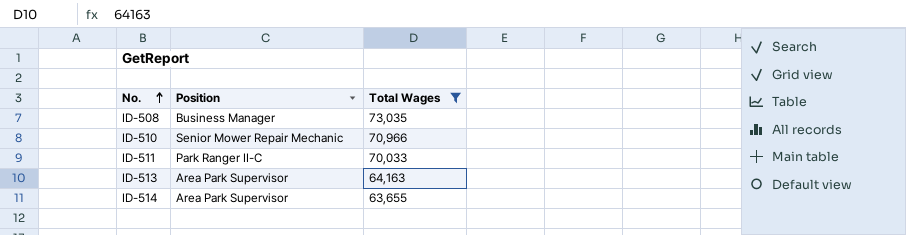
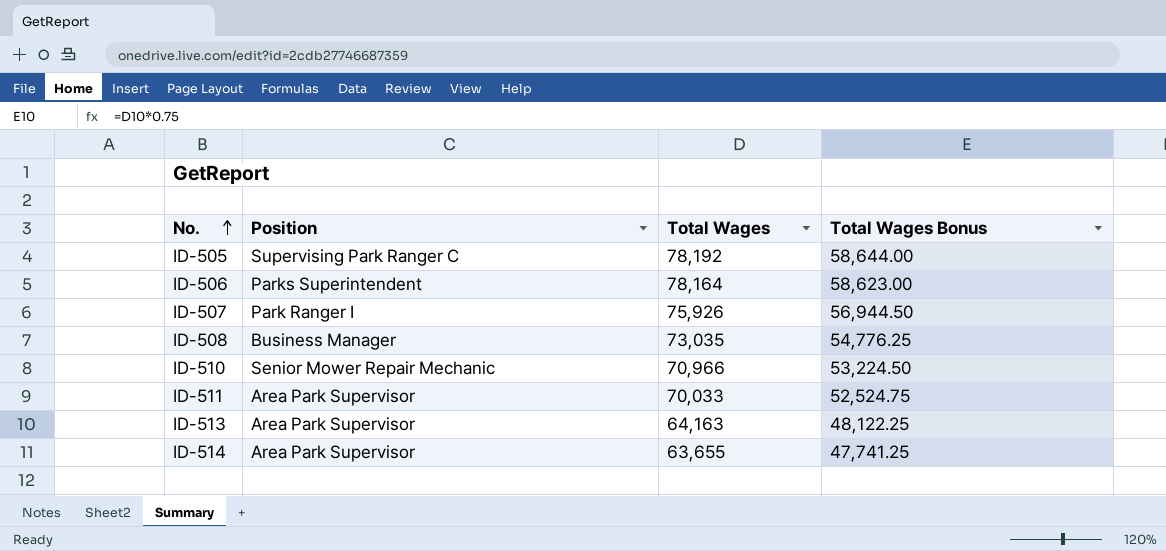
filter: Total Wages <= 73,035 -> none
column Total Wages Bonus | formula: none -> [Total Wages] * 0.75
ID-511 | Position: Park Ranger II-C -> Area Park Supervisor

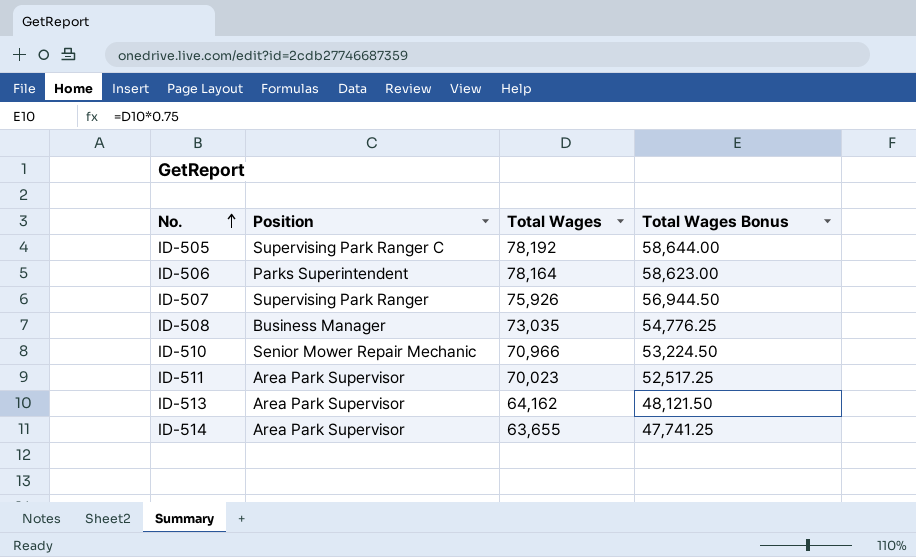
ID-507 | Position: Park Ranger I -> Supervising Park Ranger
ID-511 | Total Wages: 70,033 -> 70,023
ID-511 | Total Wages Bonus: 52,524.75 -> 52,517.25
ID-513 | Total Wages: 64,163 -> 64,162
ID-513 | Total Wages Bonus: 48,122.25 -> 48,121.50

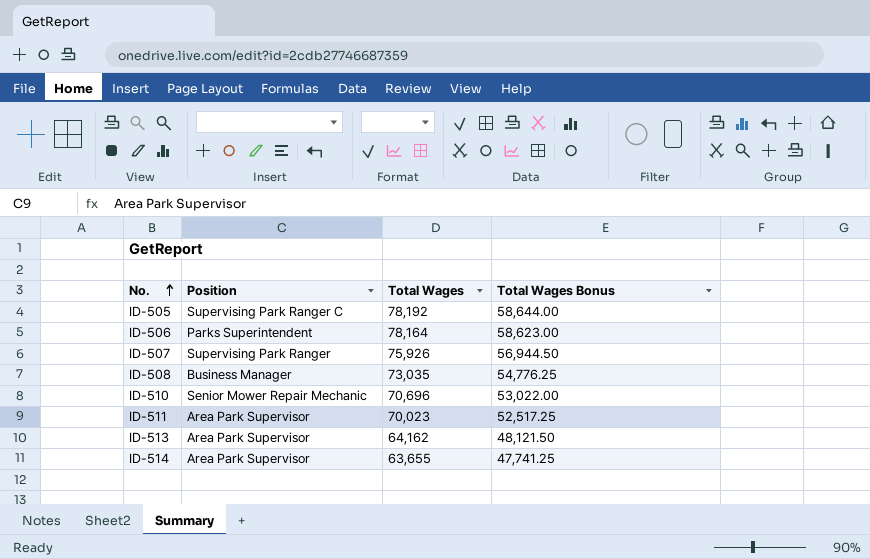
ID-510 | Total Wages: 70,966 -> 70,696
ID-510 | Total Wages Bonus: 53,224.50 -> 53,022.00

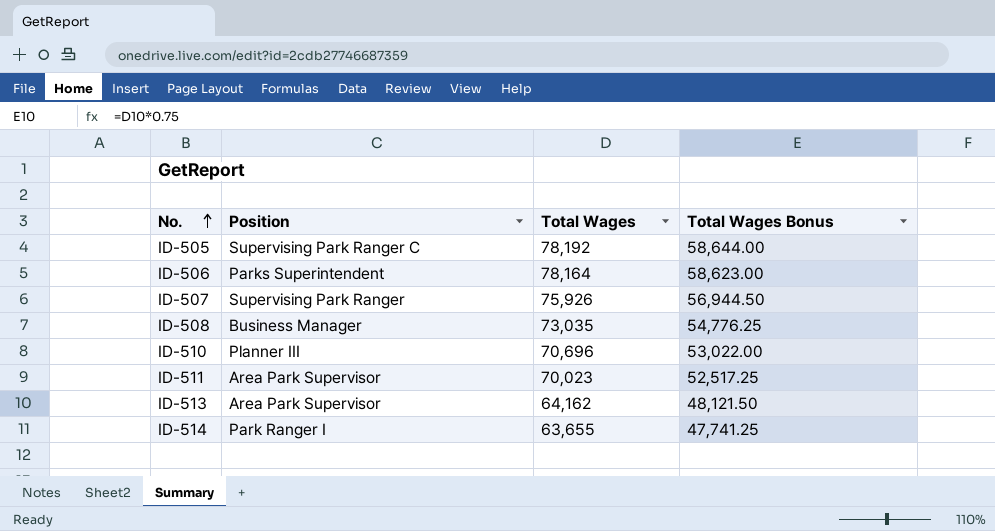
ID-510 | Position: Senior Mower Repair Mechanic -> Planner III
ID-514 | Position: Area Park Supervisor -> Park Ranger I

